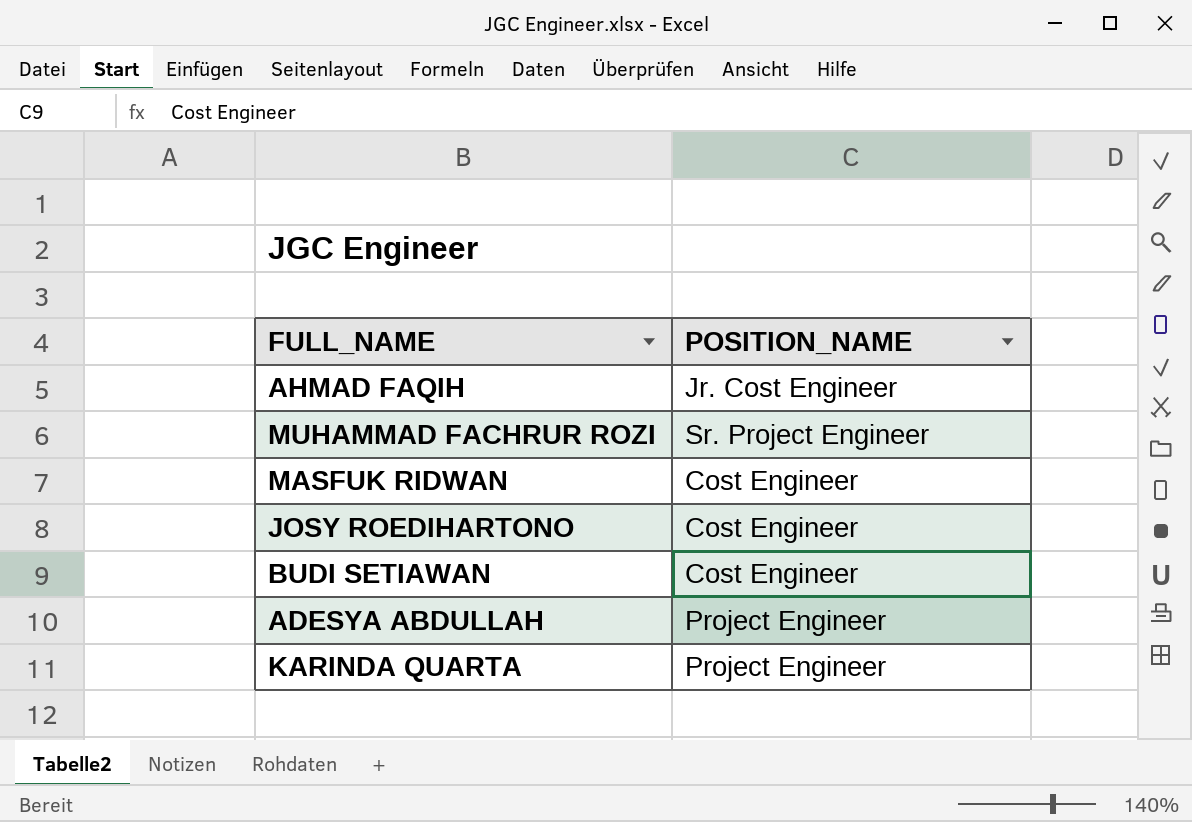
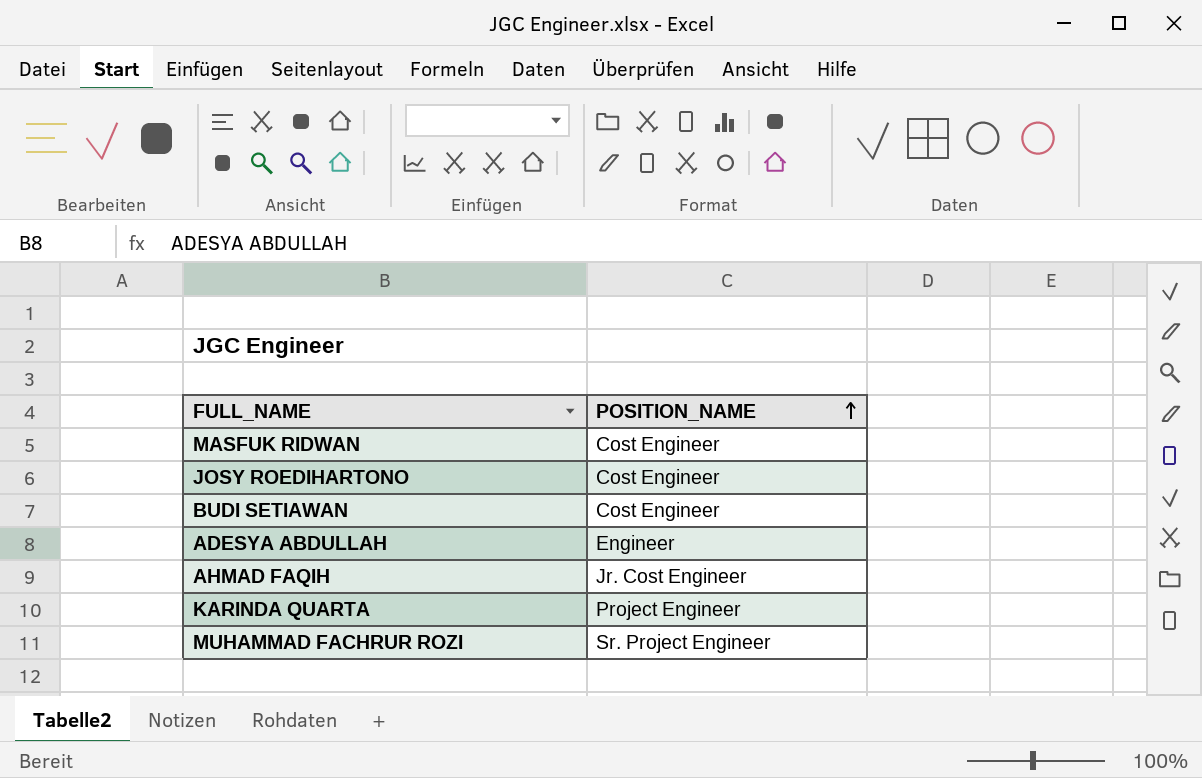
row order: none -> POSITION_NAME ascending
ADESYA ABDULLAH | POSITION_NAME: Project Engineer -> Engineer

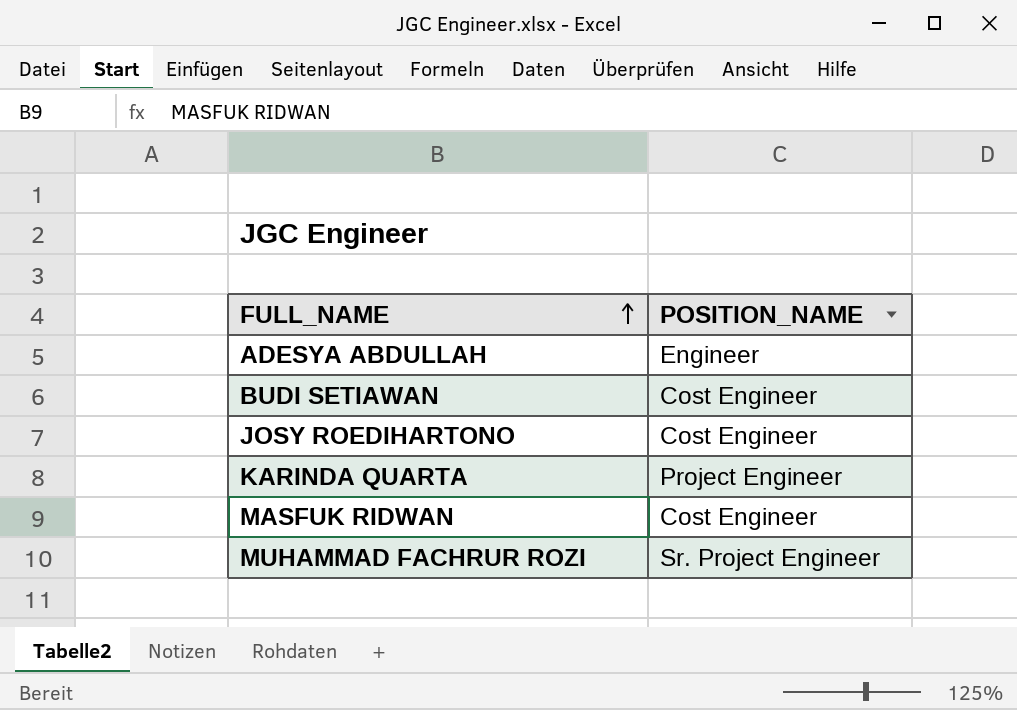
row order: POSITION_NAME ascending -> FULL_NAME ascending
row AHMAD FAQIH: Jr. Cost Engineer -> none

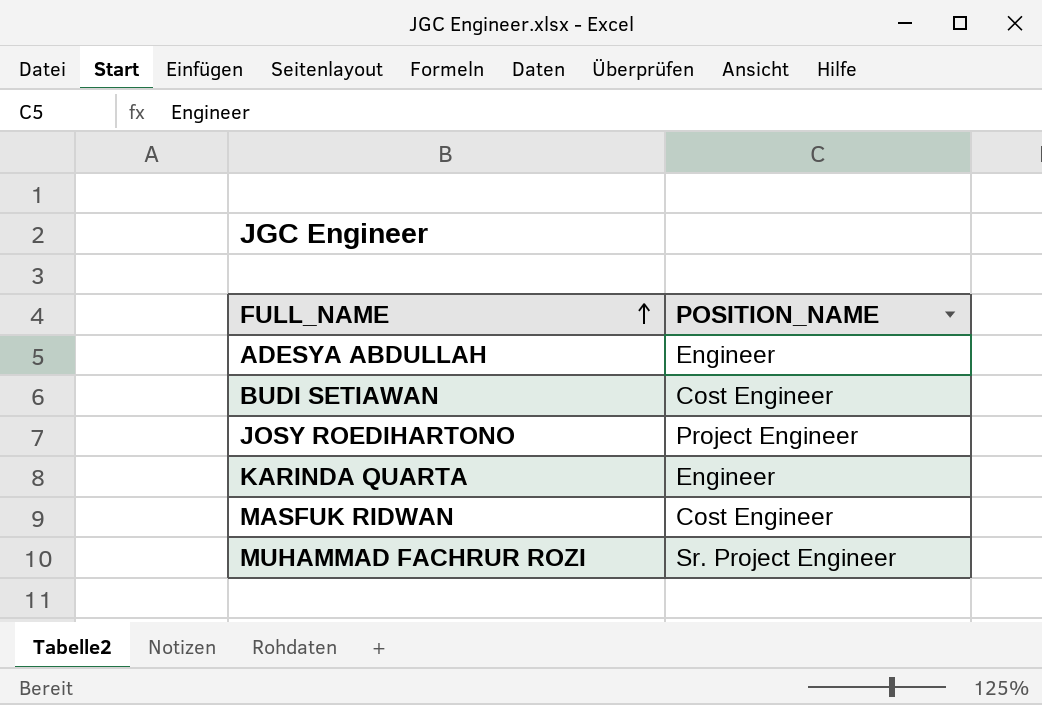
JOSY ROEDIHARTONO | POSITION_NAME: Cost Engineer -> Project Engineer
KARINDA QUARTA | POSITION_NAME: Project Engineer -> Engineer

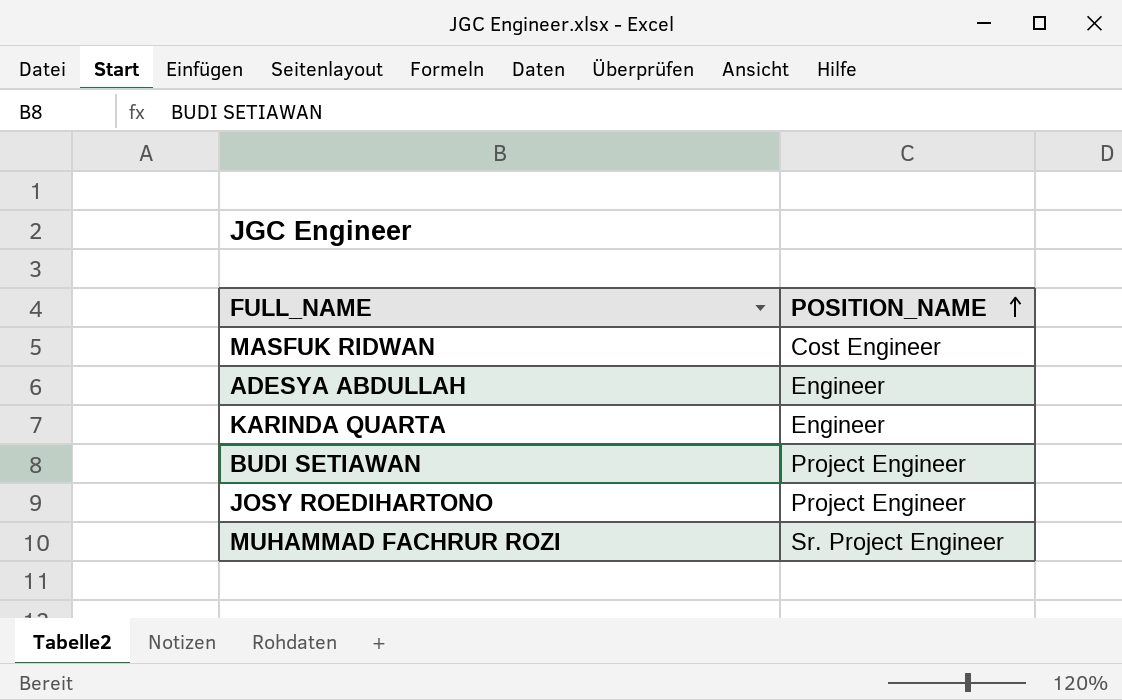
row order: FULL_NAME ascending -> POSITION_NAME ascending
BUDI SETIAWAN | POSITION_NAME: Cost Engineer -> Project Engineer

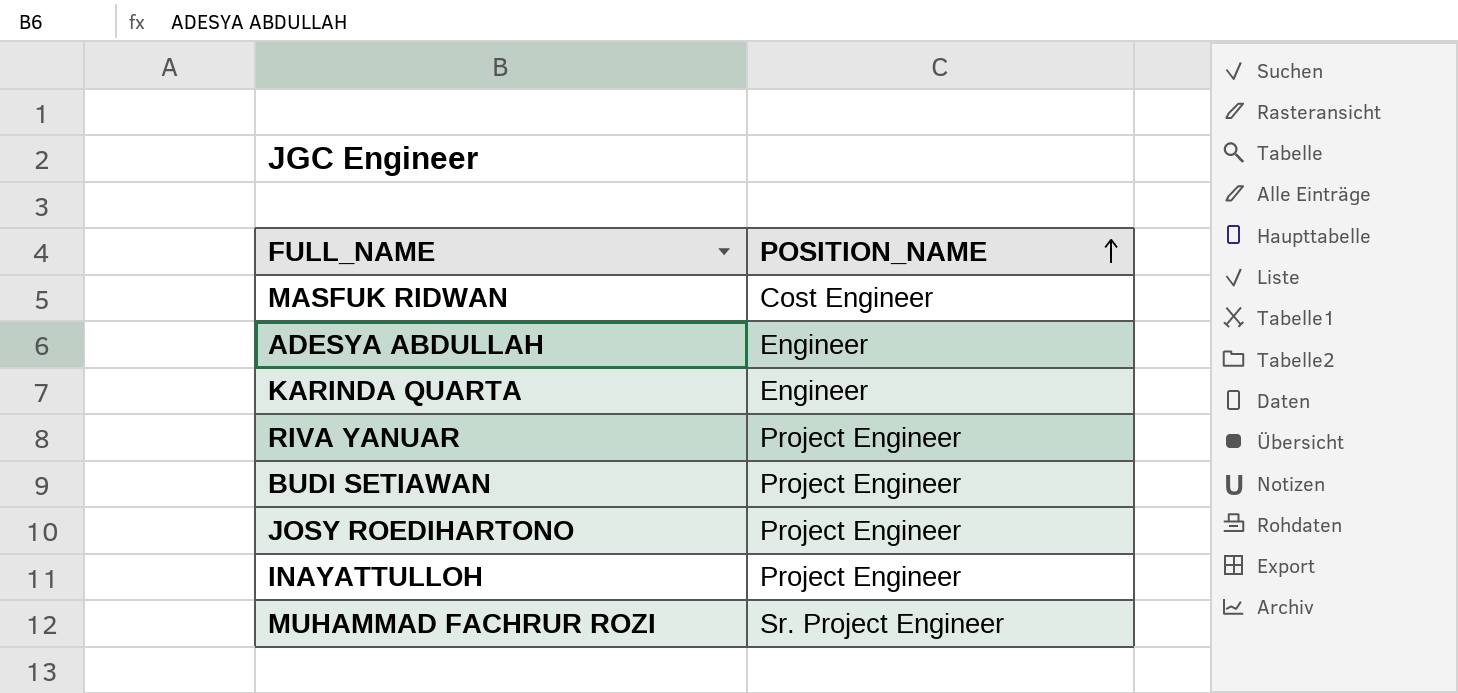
row RIVA YANUAR: none -> Project Engineer
row INAYATTULLOH: none -> Project Engineer

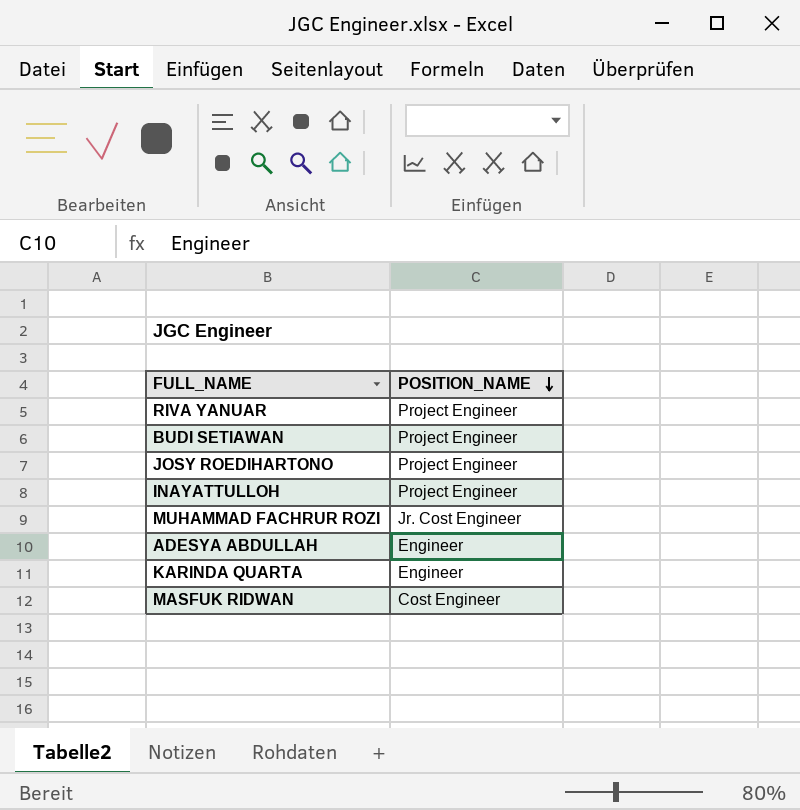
row order: POSITION_NAME ascending -> POSITION_NAME descending
MUHAMMAD FACHRUR ROZI | POSITION_NAME: Sr. Project Engineer -> Jr. Cost Engineer

